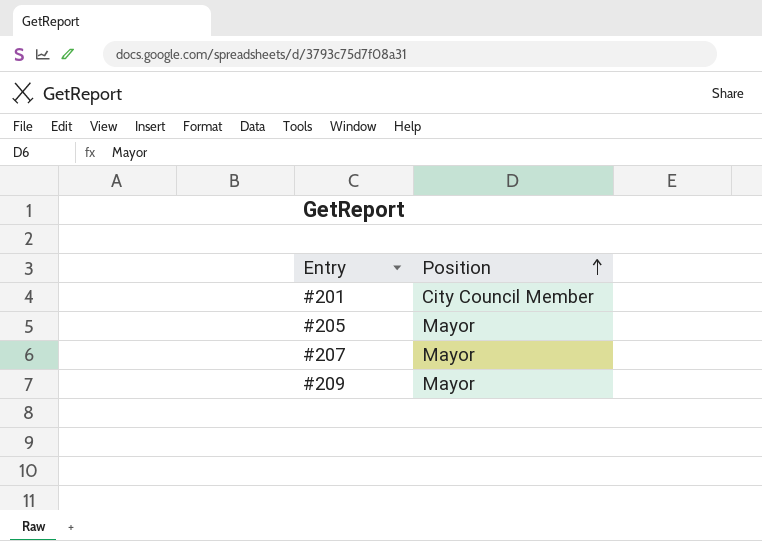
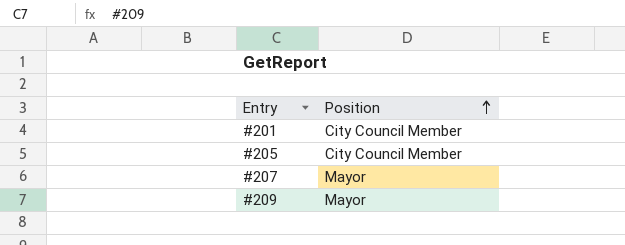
#205 | Position: Mayor -> City Council Member

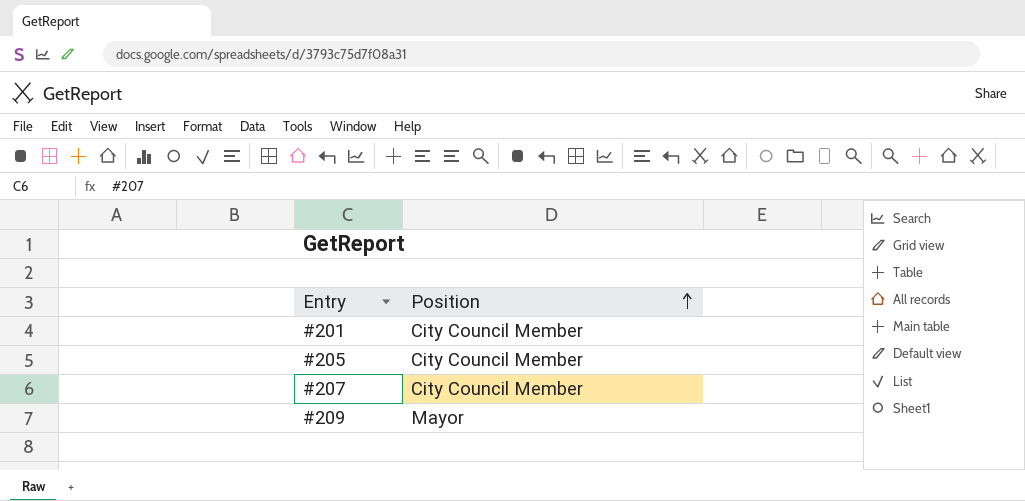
#207 | Position: Mayor -> City Council Member

